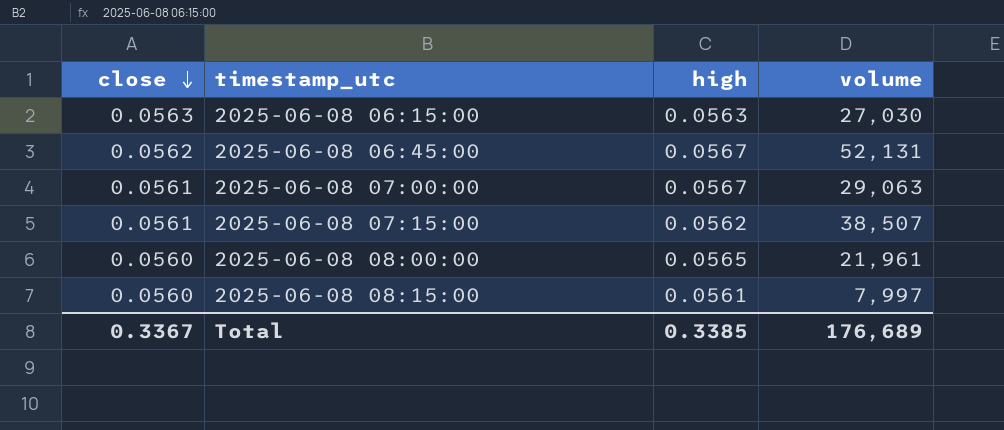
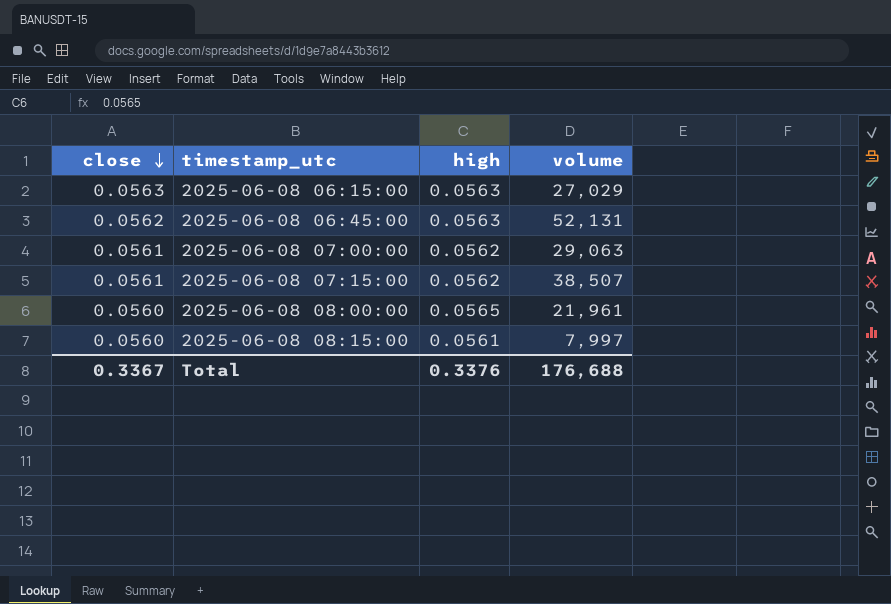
2025-06-08 06:15:00 | volume: 27,030 -> 27,029
2025-06-08 06:45:00 | high: 0.0567 -> 0.0563
2025-06-08 07:00:00 | high: 0.0567 -> 0.0562
Total | high: 0.3385 -> 0.3376
Total | volume: 176,689 -> 176,688

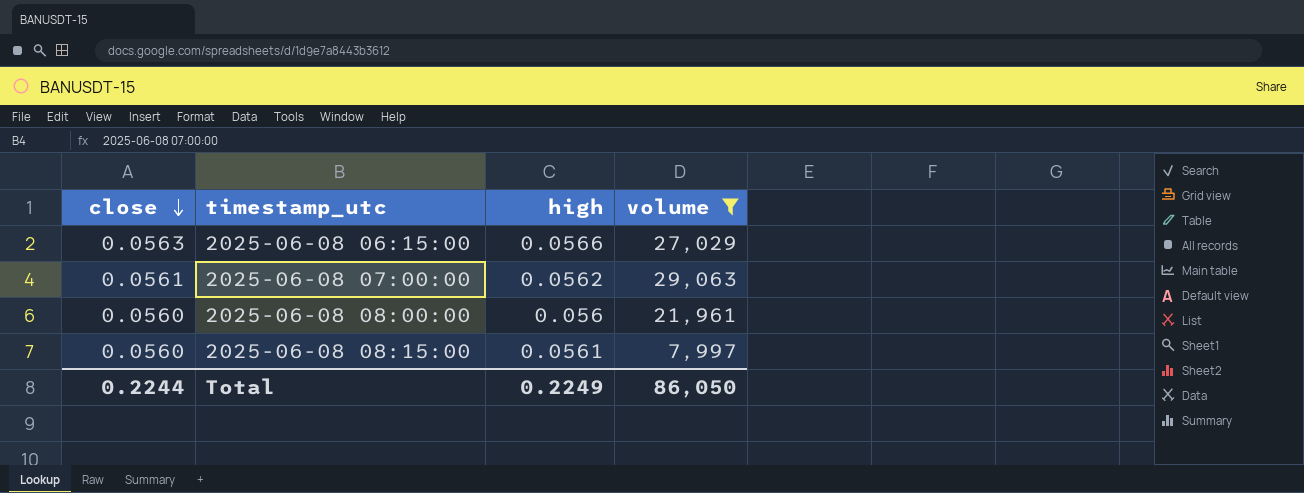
filter: none -> volume <= 29,063
2025-06-08 06:15:00 | high: 0.0563 -> 0.0566
2025-06-08 08:00:00 | high: 0.0565 -> 0.056
Total | close: 0.3367 -> 0.2244
Total | high: 0.3376 -> 0.2249
Total | volume: 176,688 -> 86,050

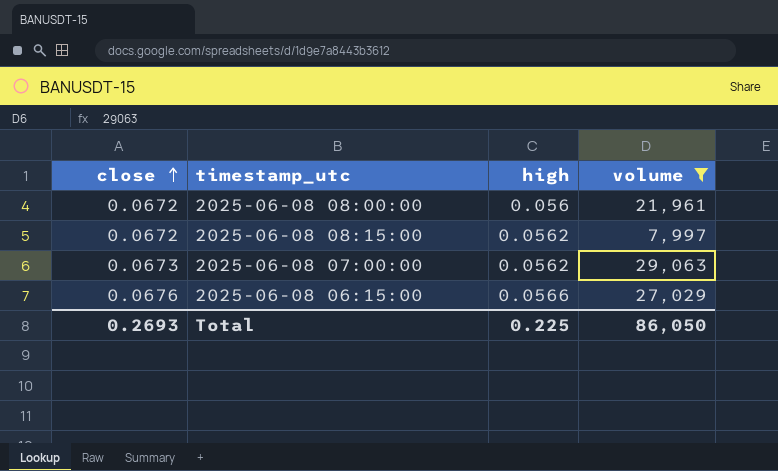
row order: close descending -> close ascending
2025-06-08 08:00:00 | close: 0.0560 -> 0.0672
2025-06-08 08:15:00 | close: 0.0560 -> 0.0672
2025-06-08 08:15:00 | high: 0.0561 -> 0.0562
2025-06-08 07:00:00 | close: 0.0561 -> 0.0673
2025-06-08 06:15:00 | close: 0.0563 -> 0.0676
Total | close: 0.2244 -> 0.2693
Total | high: 0.2249 -> 0.225

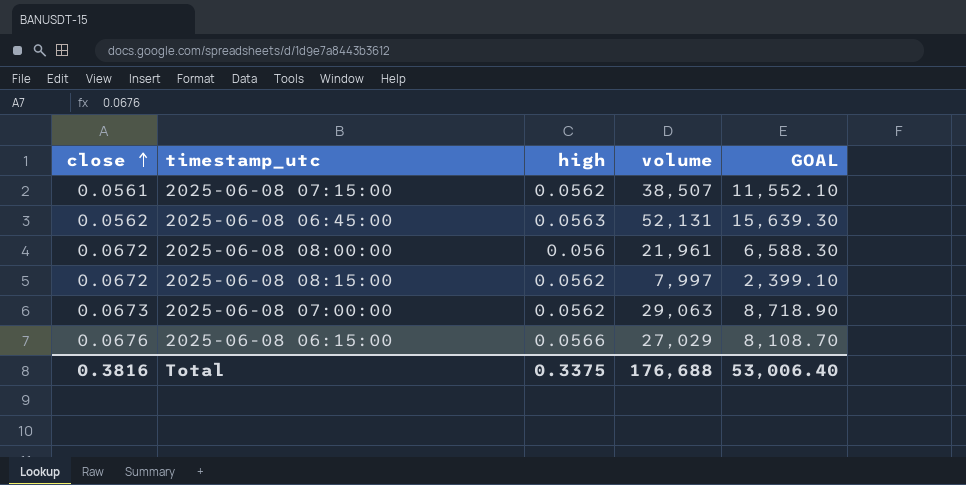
filter: volume <= 29,063 -> none
column GOAL | formula: none -> [volume] * 0.3
Total | close: 0.2693 -> 0.3816
Total | high: 0.225 -> 0.3375
Total | volume: 86,050 -> 176,688

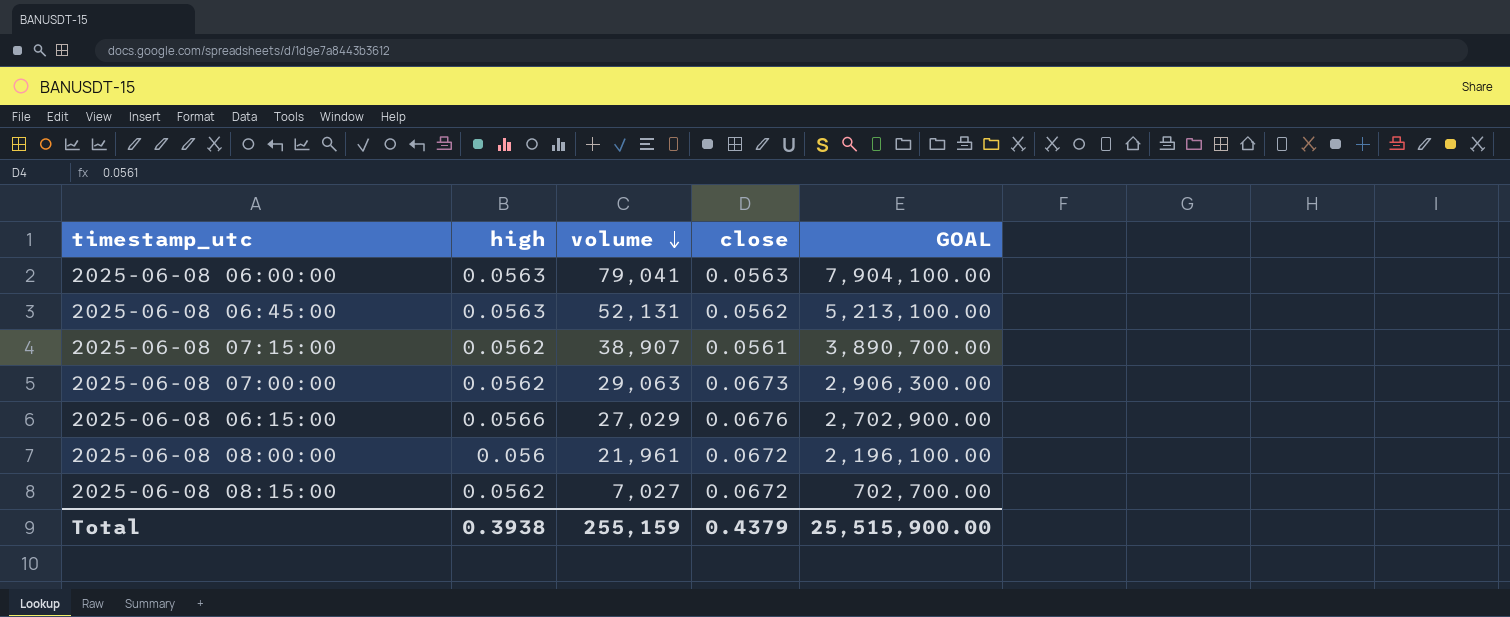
row order: close ascending -> volume descending
column close | position: 1 -> 4
column GOAL | formula: [volume] * 0.3 -> [volume] * 100
row 2025-06-08 06:00:00: none -> 0.0563 | 79,041 | 0.0563 | 7,904,100.00
2025-06-08 07:15:00 | volume: 38,507 -> 38,907
2025-06-08 08:15:00 | volume: 7,997 -> 7,027
Total | high: 0.3375 -> 0.3938
Total | volume: 176,688 -> 255,159
Total | close: 0.3816 -> 0.4379
Total | GOAL: 53,006.40 -> 25,515,900.00

